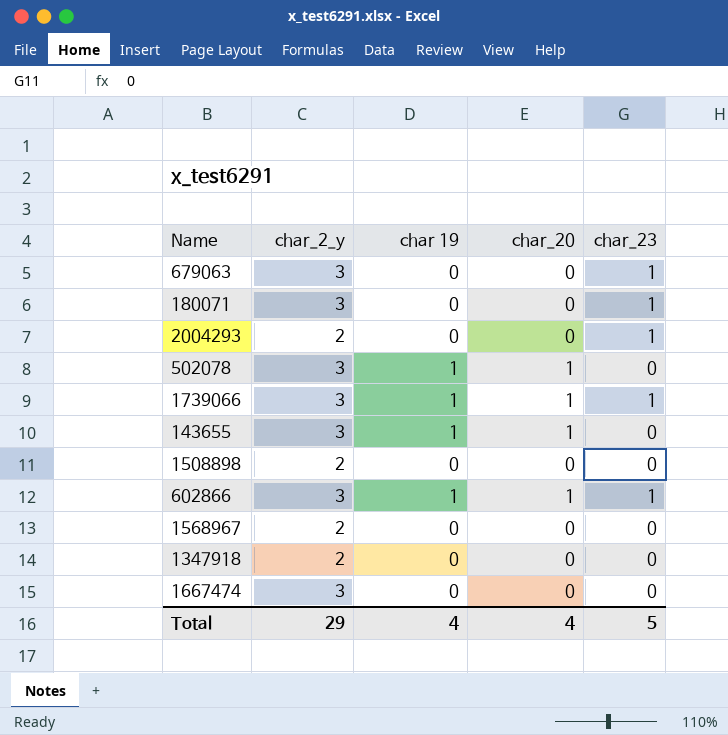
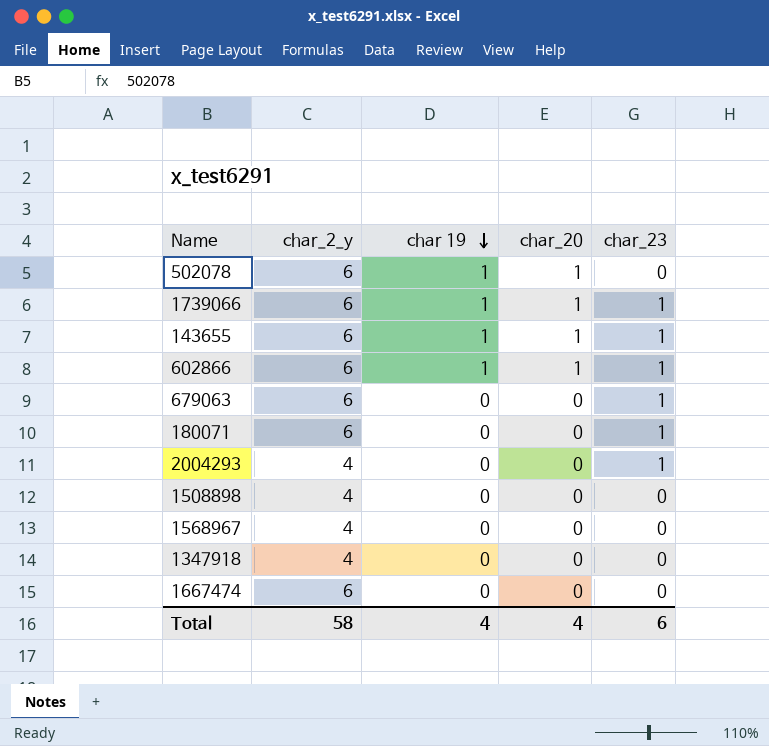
row order: none -> char 19 descending
502078 | char_2_y: 3 -> 6
1739066 | char_2_y: 3 -> 6
143655 | char_2_y: 3 -> 6
143655 | char_23: 0 -> 1
602866 | char_2_y: 3 -> 6
679063 | char_2_y: 3 -> 6
180071 | char_2_y: 3 -> 6
2004293 | char_2_y: 2 -> 4
1508898 | char_2_y: 2 -> 4
1568967 | char_2_y: 2 -> 4
1347918 | char_2_y: 2 -> 4
1667474 | char_2_y: 3 -> 6
Total | char_2_y: 29 -> 58
Total | char_23: 5 -> 6

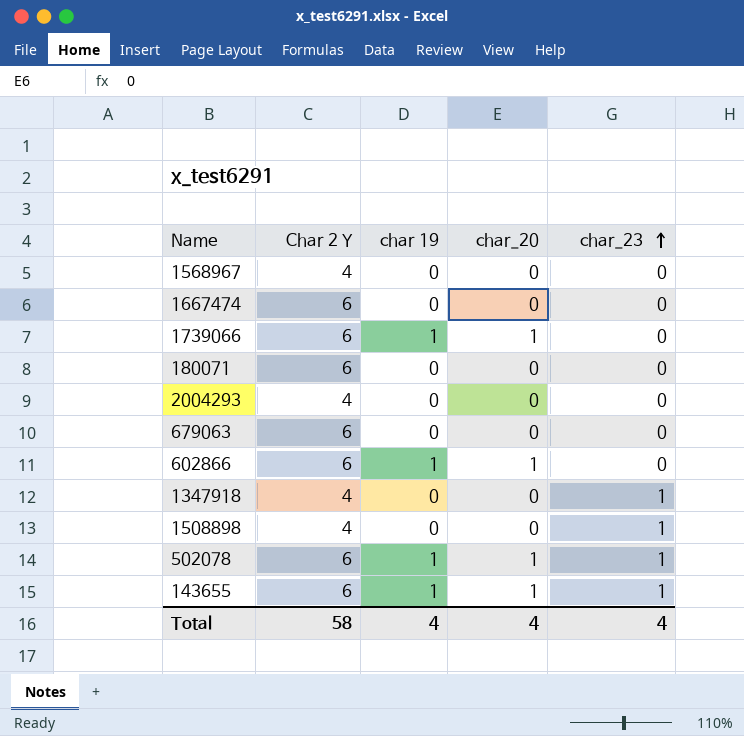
row order: char 19 descending -> char_23 ascending
column name: char_2_y -> Char 2 Y
1739066 | char_23: 1 -> 0
180071 | char_23: 1 -> 0
2004293 | char_23: 1 -> 0
679063 | char_23: 1 -> 0
602866 | char_23: 1 -> 0
1347918 | char_23: 0 -> 1
1508898 | char_23: 0 -> 1
502078 | char_23: 0 -> 1
Total | char_23: 6 -> 4

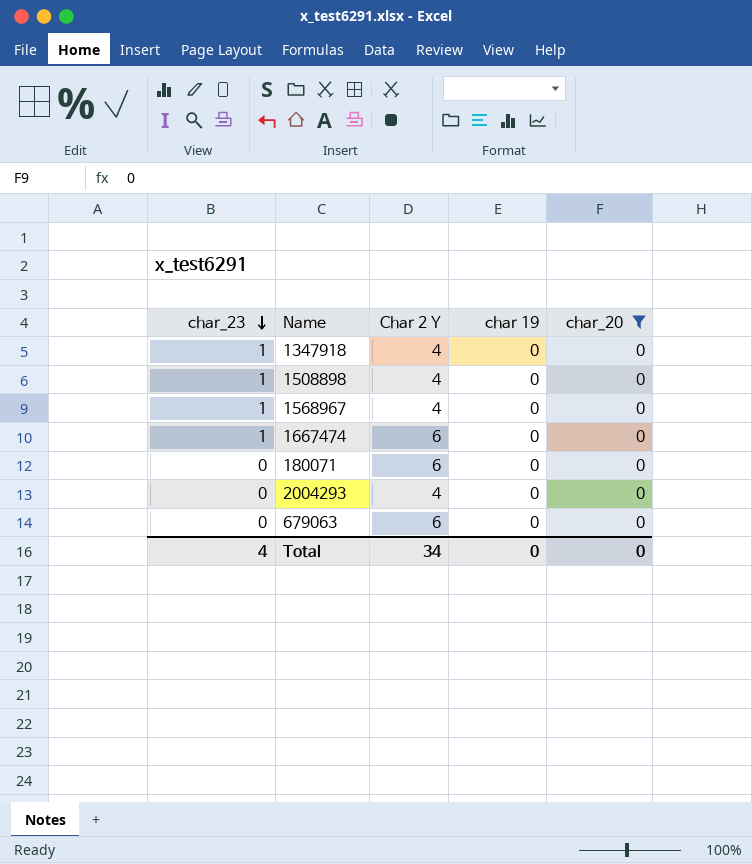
filter: none -> char_20 = 0
row order: char_23 ascending -> char_23 descending
column char_23 | position: 5 -> 1
1568967 | char_23: 0 -> 1
1667474 | char_23: 0 -> 1
Total | Char 2 Y: 58 -> 34
Total | char 19: 4 -> 0
Total | char_20: 4 -> 0

